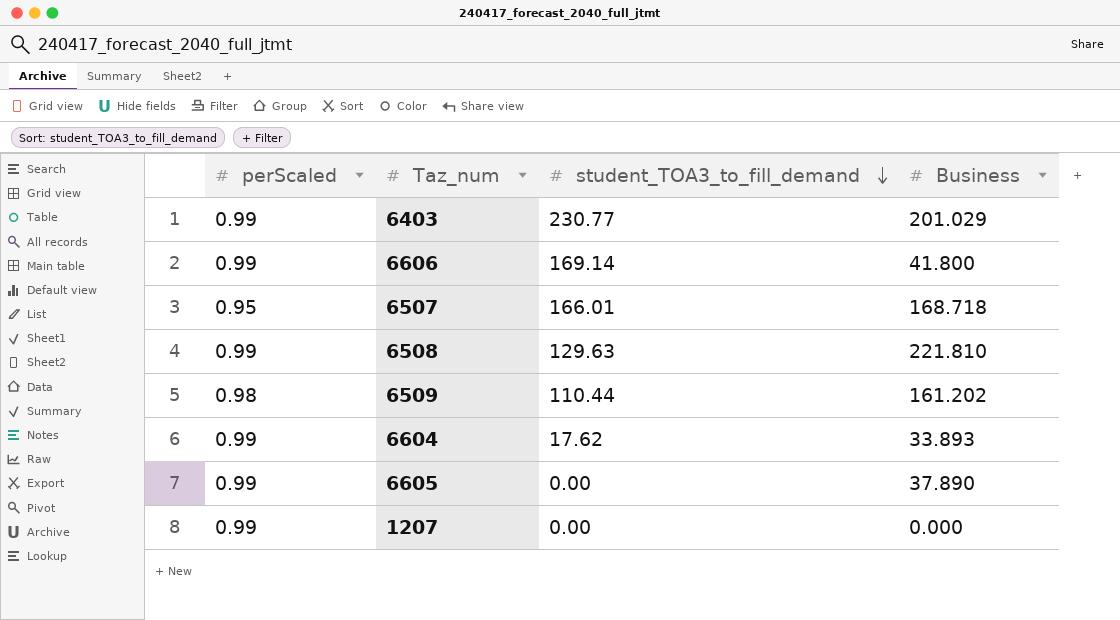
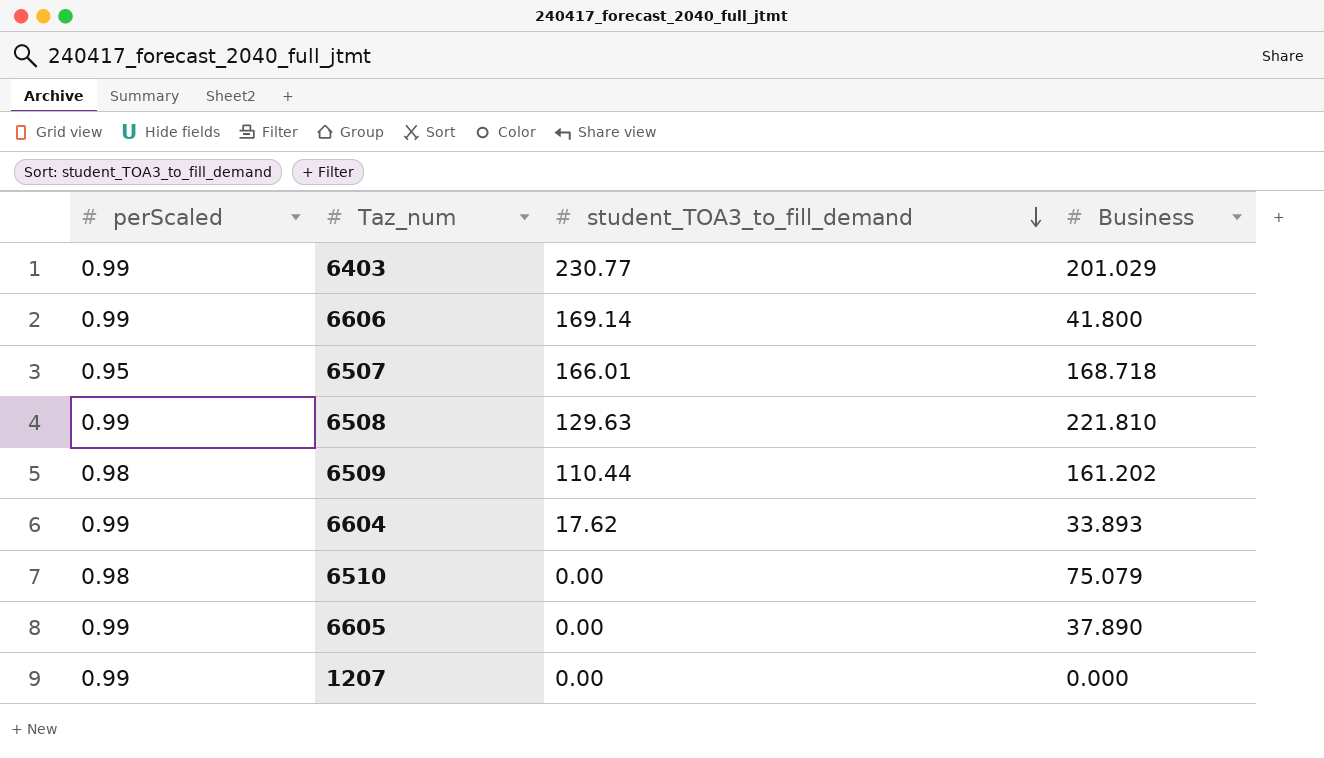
row 6510: none -> 0.98 | 0.00 | 75.079

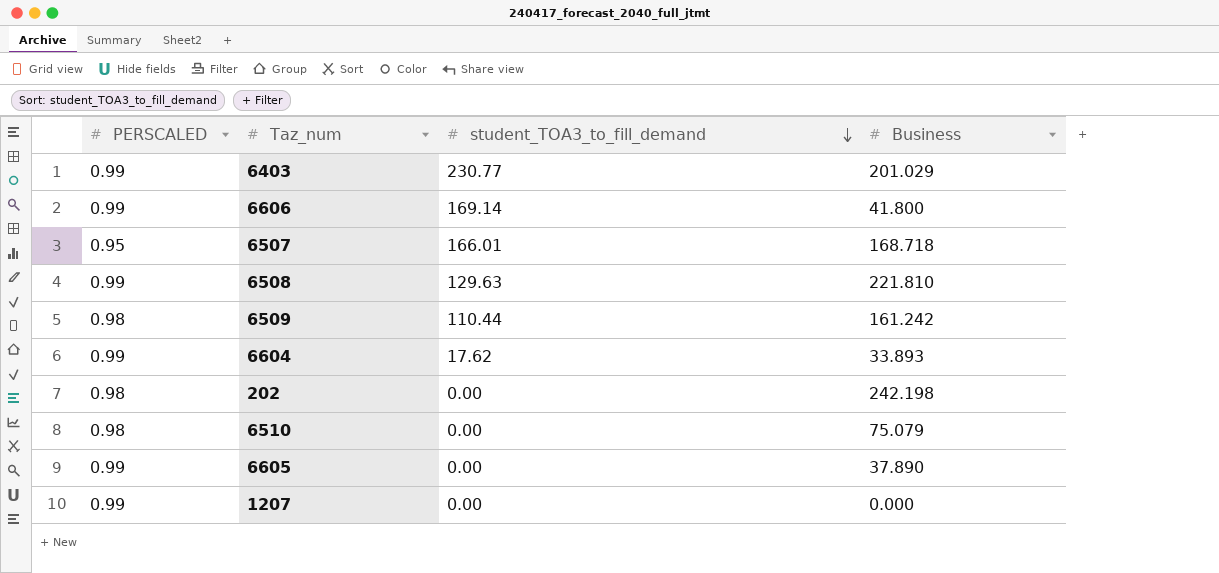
column name: perScaled -> PERSCALED
6509 | Business: 161.202 -> 161.242
row 202: none -> 0.98 | 0.00 | 242.198

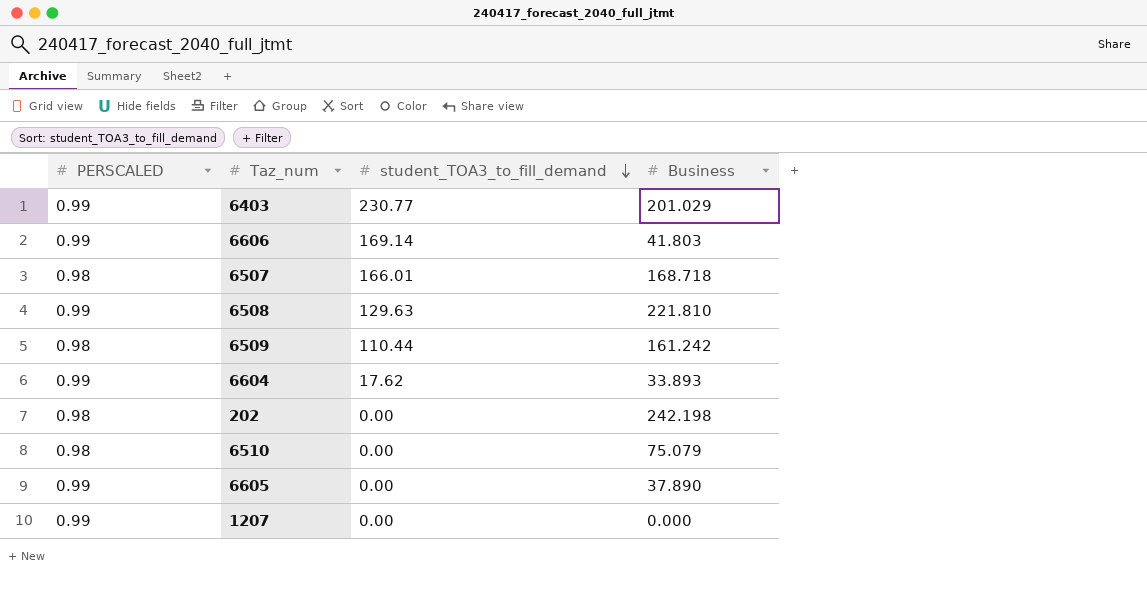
6606 | Business: 41.800 -> 41.803
6507 | PERSCALED: 0.95 -> 0.98

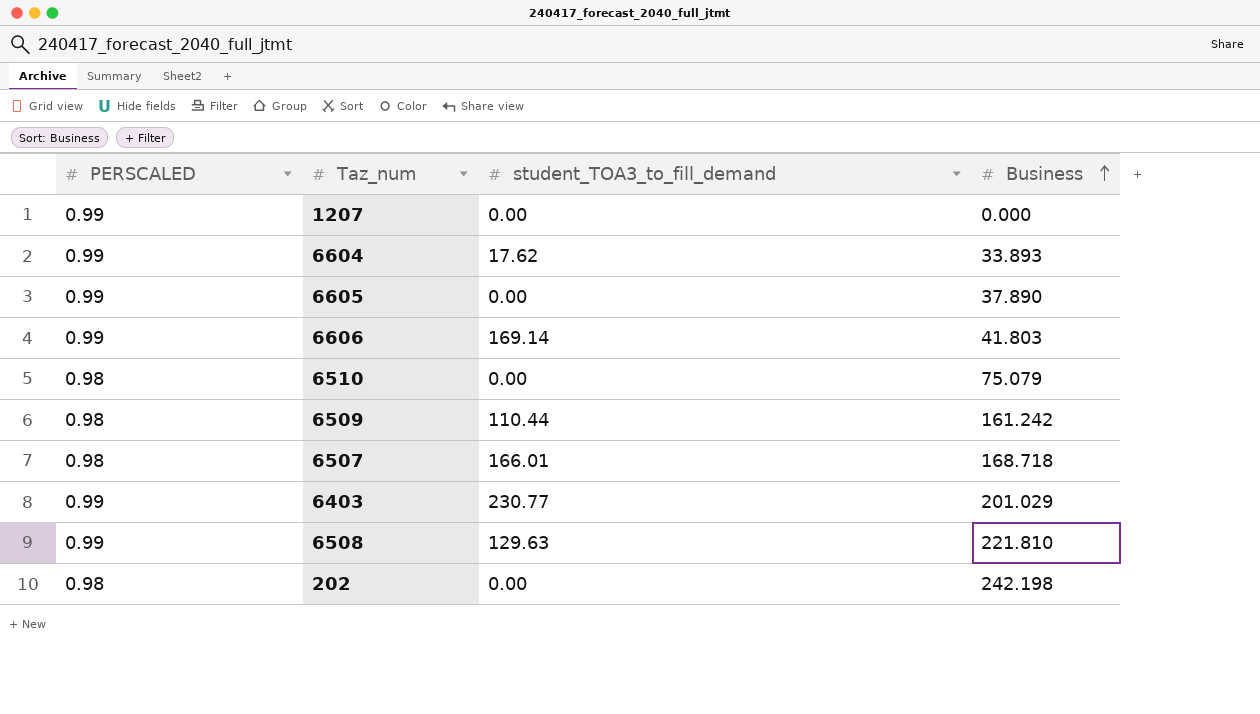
row order: student_TOA3_to_fill_demand descending -> Business ascending

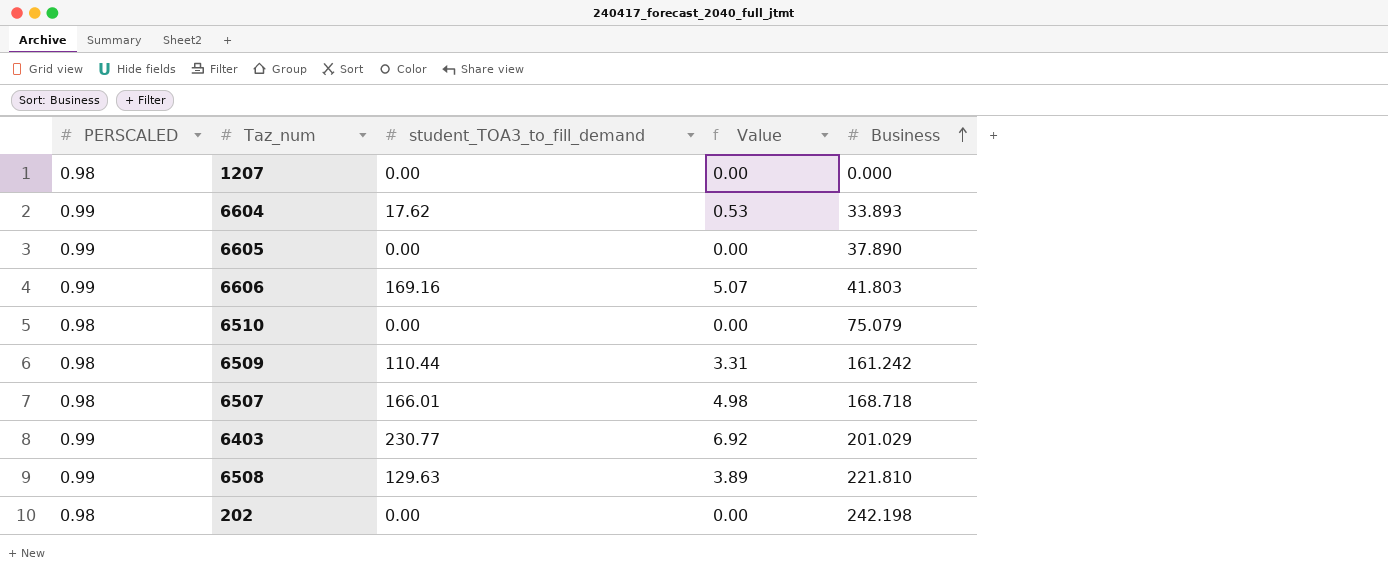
column Value | formula: none -> [student_TOA3_to_fill_demand] * 0.03
1207 | PERSCALED: 0.99 -> 0.98
6606 | student_TOA3_to_fill_demand: 169.14 -> 169.16

